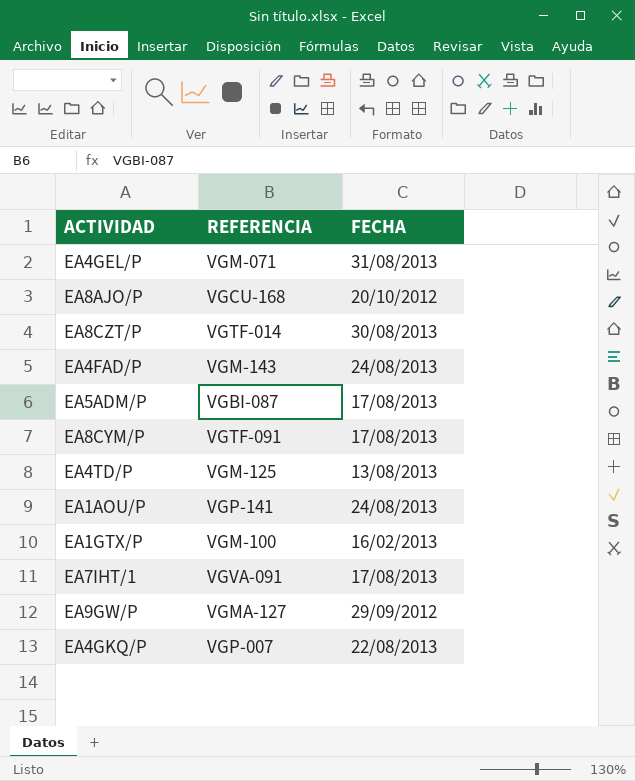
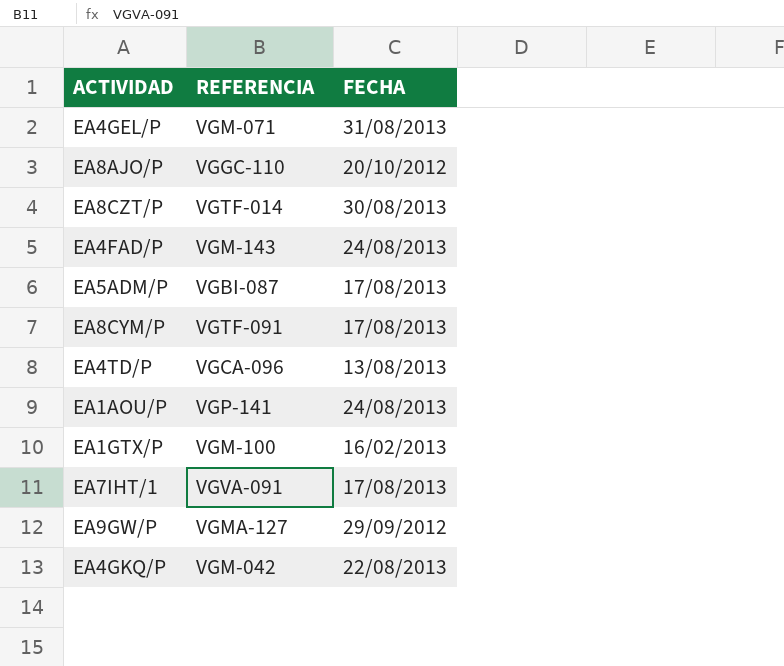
EA8AJO/P | REFERENCIA: VGCU-168 -> VGGC-110
EA4TD/P | REFERENCIA: VGM-125 -> VGCA-096
EA4GKQ/P | REFERENCIA: VGP-007 -> VGM-042

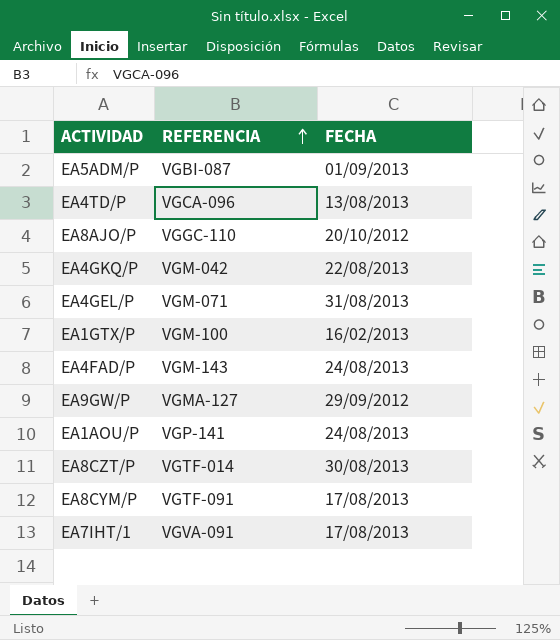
row order: none -> REFERENCIA ascending
EA5ADM/P | FECHA: 17/08/2013 -> 01/09/2013

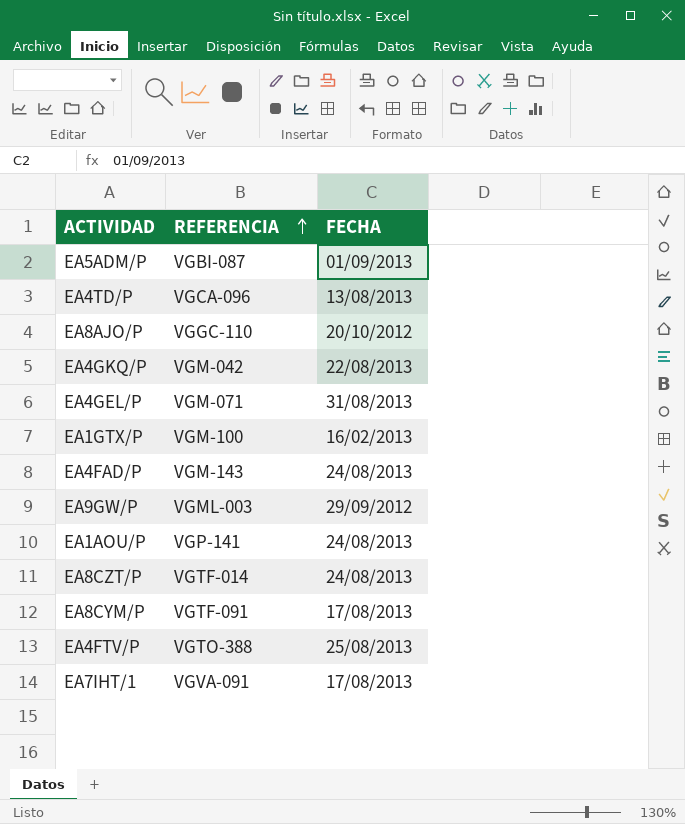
EA9GW/P | REFERENCIA: VGMA-127 -> VGML-003
EA8CZT/P | FECHA: 30/08/2013 -> 24/08/2013
row EA4FTV/P: none -> VGTO-388 | 25/08/2013

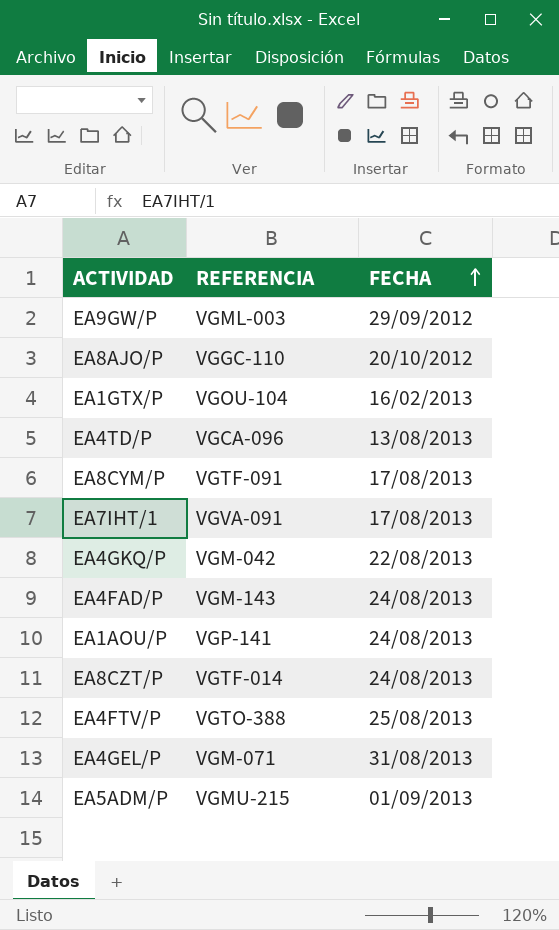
row order: REFERENCIA ascending -> FECHA ascending
EA1GTX/P | REFERENCIA: VGM-100 -> VGOU-104
EA5ADM/P | REFERENCIA: VGBI-087 -> VGMU-215

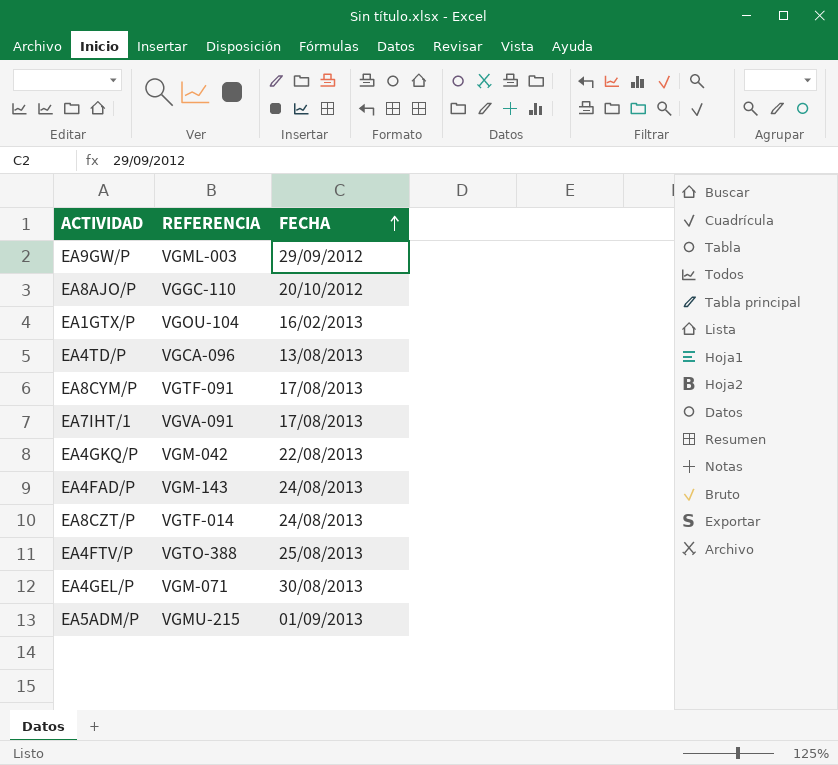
row EA1AOU/P: VGP-141 | 24/08/2013 -> none
EA4GEL/P | FECHA: 31/08/2013 -> 30/08/2013

